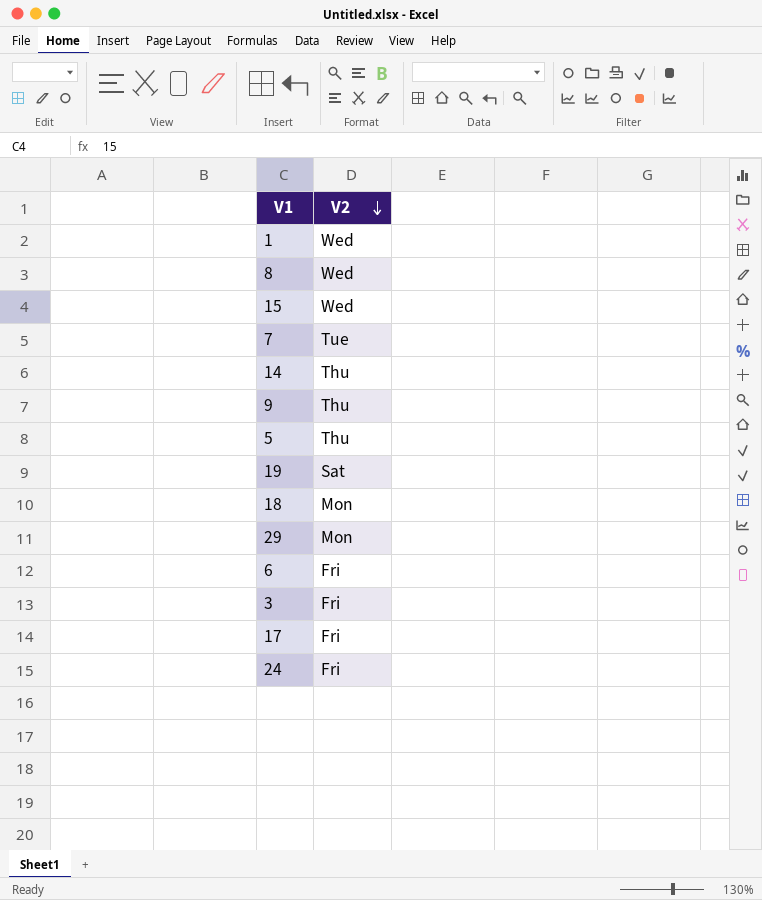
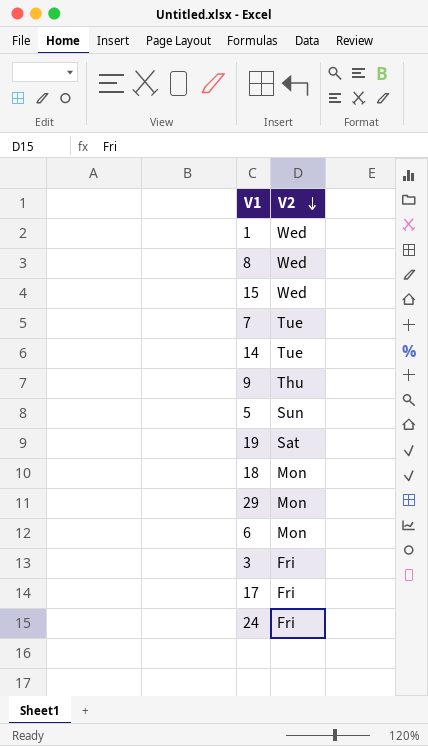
14 | V2: Thu -> Tue
5 | V2: Thu -> Sun
6 | V2: Fri -> Mon

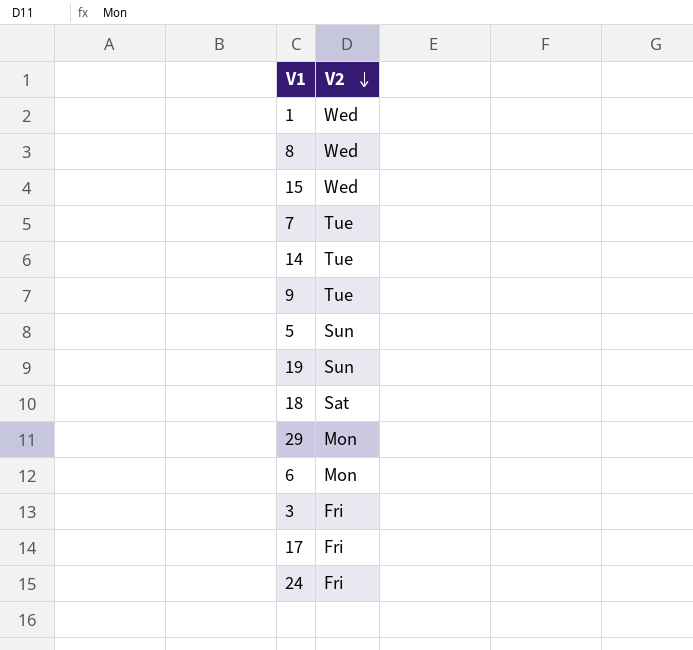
9 | V2: Thu -> Tue
19 | V2: Sat -> Sun
18 | V2: Mon -> Sat

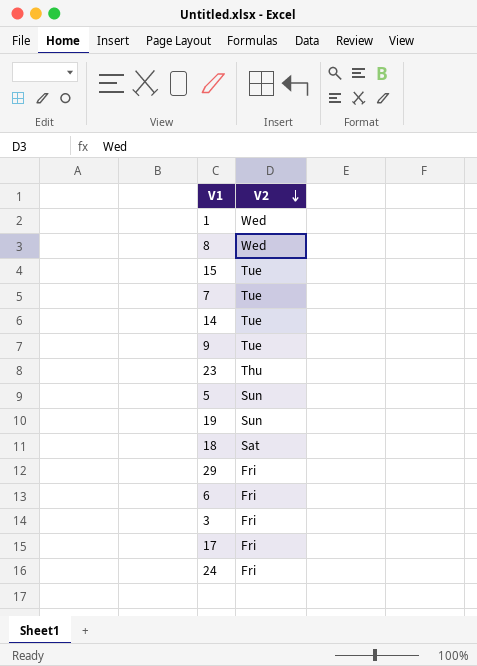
15 | V2: Wed -> Tue
row 23: none -> Thu
29 | V2: Mon -> Fri
6 | V2: Mon -> Fri

